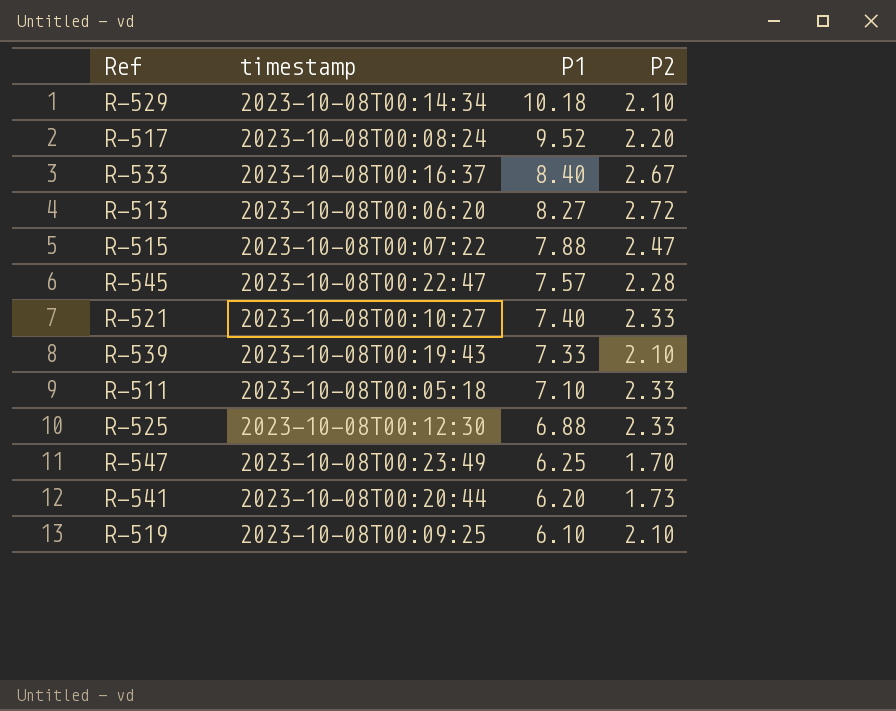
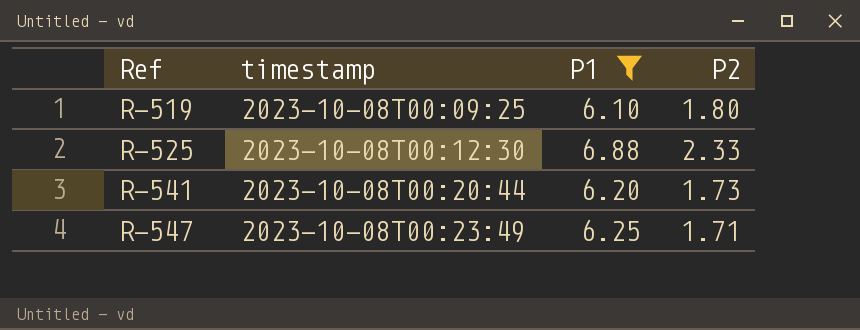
filter: none -> P1 <= 6.88
row order: P1 descending -> Ref ascending
R-519 | P2: 2.10 -> 1.80
R-547 | P2: 1.70 -> 1.71

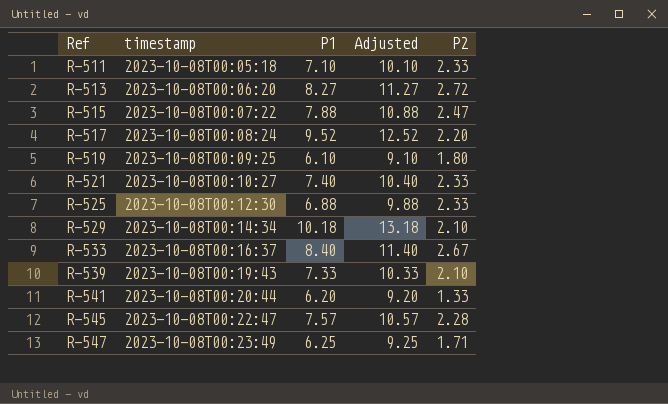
filter: P1 <= 6.88 -> none
column Adjusted | formula: none -> [P1] + 3
R-541 | P2: 1.73 -> 1.33

